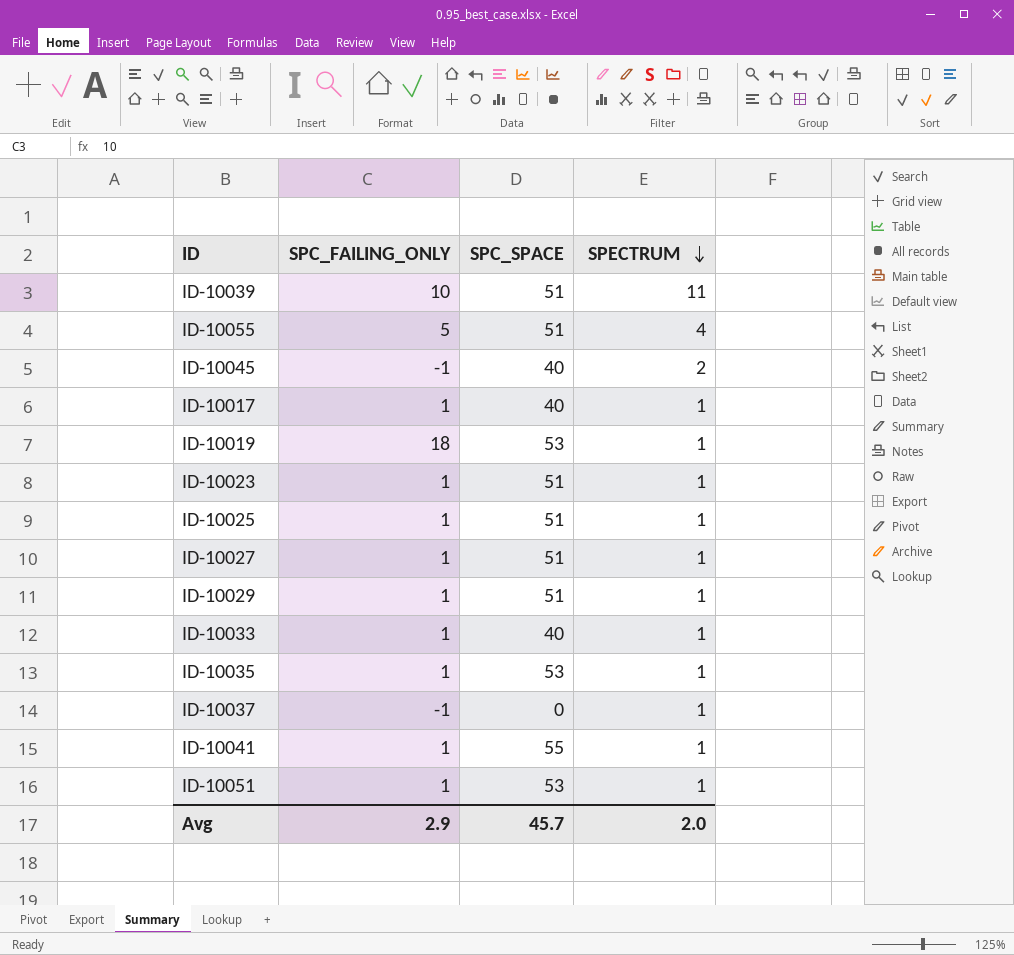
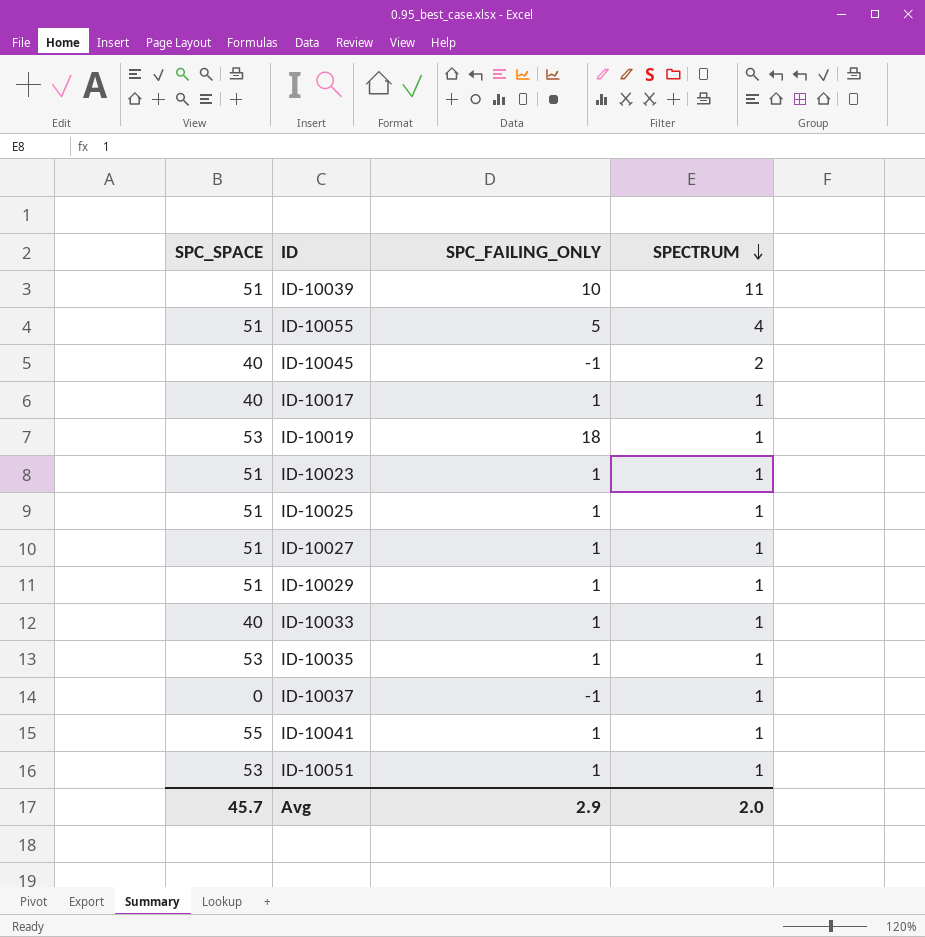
column SPC_SPACE | position: 3 -> 1

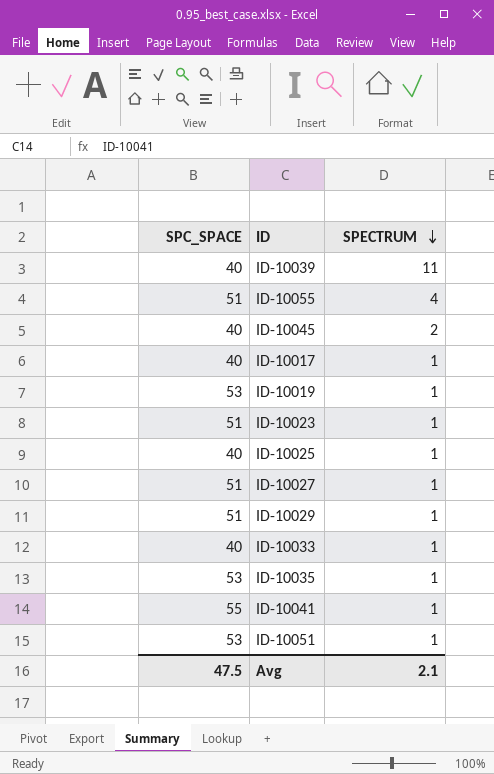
column SPC_FAILING_ONLY | position: 3 -> none
row ID-10037: 0 | -1 | 1 -> none
ID-10039 | SPC_SPACE: 51 -> 40
ID-10025 | SPC_SPACE: 51 -> 40
Avg | SPC_SPACE: 45.7 -> 47.5
Avg | SPECTRUM: 2.0 -> 2.1

